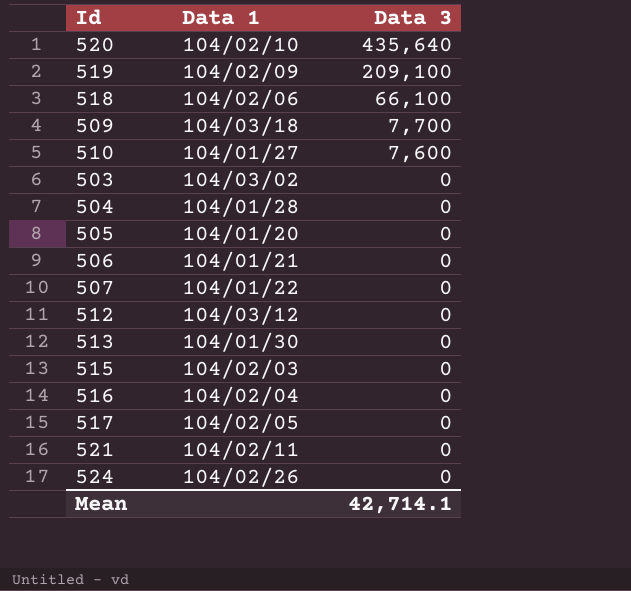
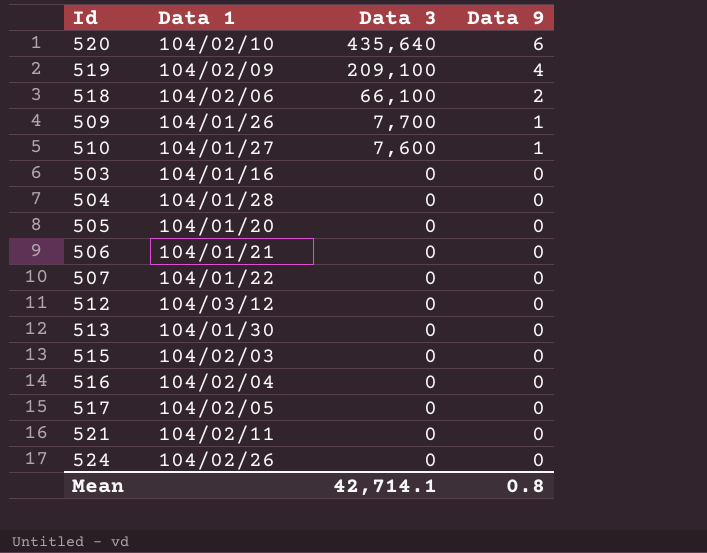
column Data 9 | position: none -> 4
509 | Data 1: 104/03/18 -> 104/01/26
503 | Data 1: 104/03/02 -> 104/01/16

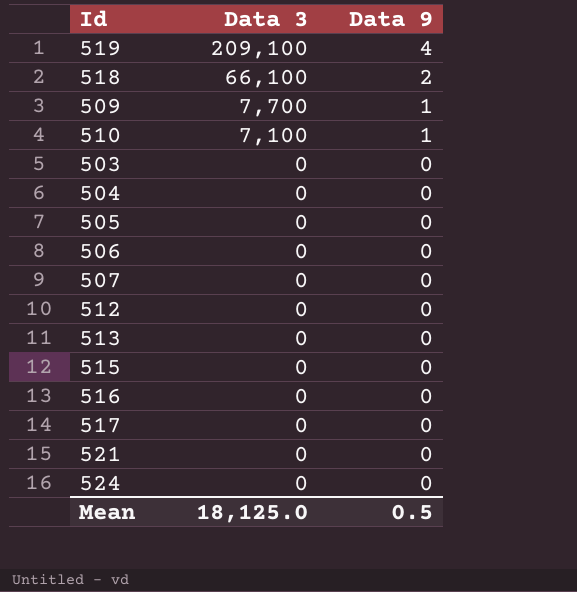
column Data 1 | position: 2 -> none
row 520: 104/02/10 | 435,640 | 6 -> none
510 | Data 3: 7,600 -> 7,100
Mean | Data 3: 42,714.1 -> 18,125.0
Mean | Data 9: 0.8 -> 0.5

